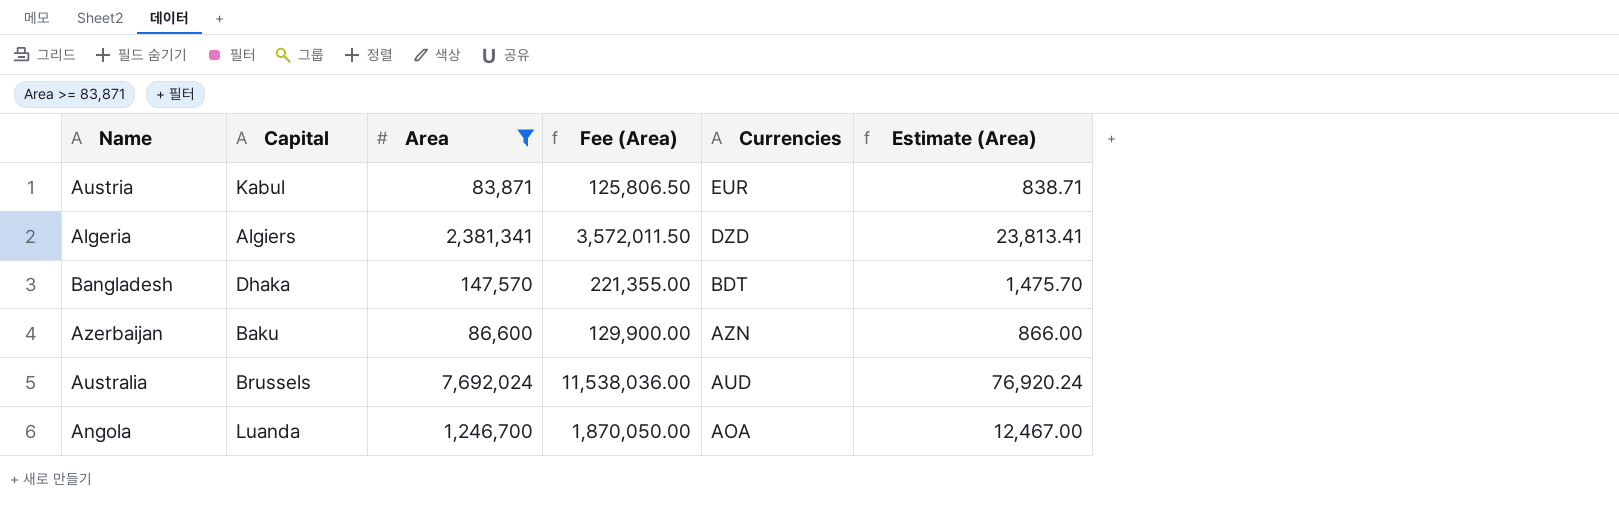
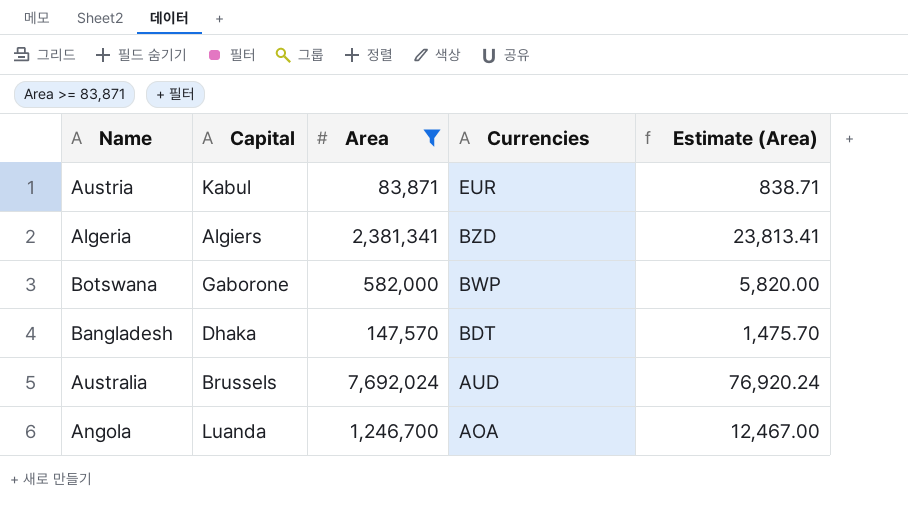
column Fee (Area) | formula: [Area] * 1.5 -> none
row Azerbaijan: Baku | 86,600 | 129,900.00 | AZN | 866.00 -> none
Algeria | Currencies: DZD -> BZD
row Botswana: none -> Gaborone | 582,000 | BWP | 5,820.00

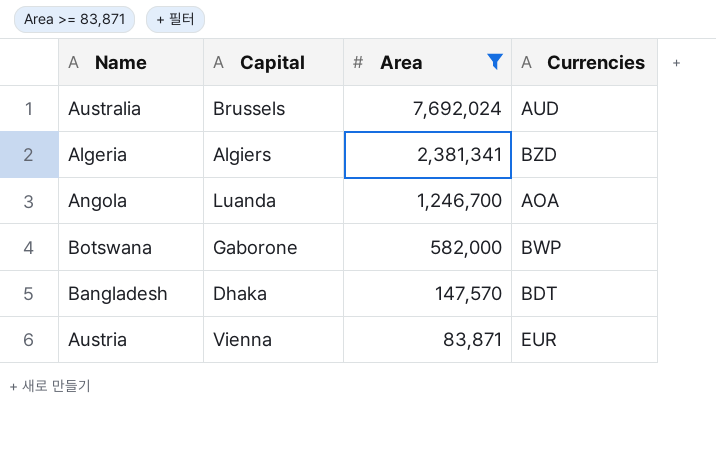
row order: Currencies descending -> Area descending
column Estimate (Area) | formula: [Area] * 0.01 -> none
Austria | Capital: Kabul -> Vienna

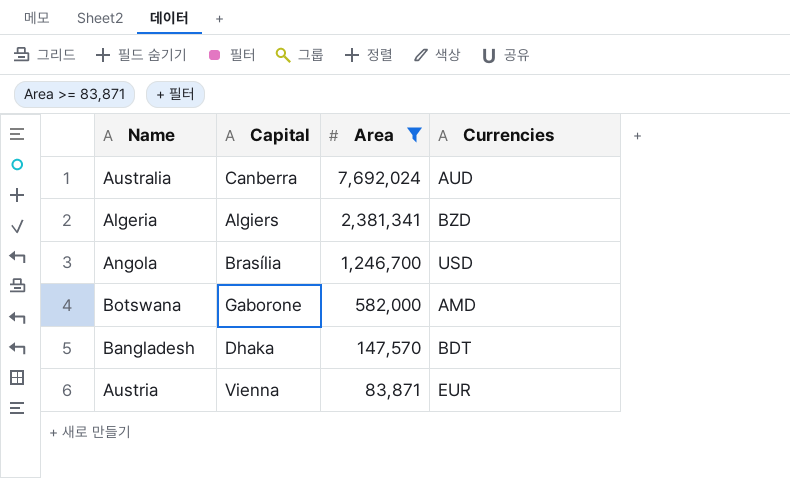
Australia | Capital: Brussels -> Canberra
Angola | Capital: Luanda -> Brasília
Angola | Currencies: AOA -> USD
Botswana | Currencies: BWP -> AMD

